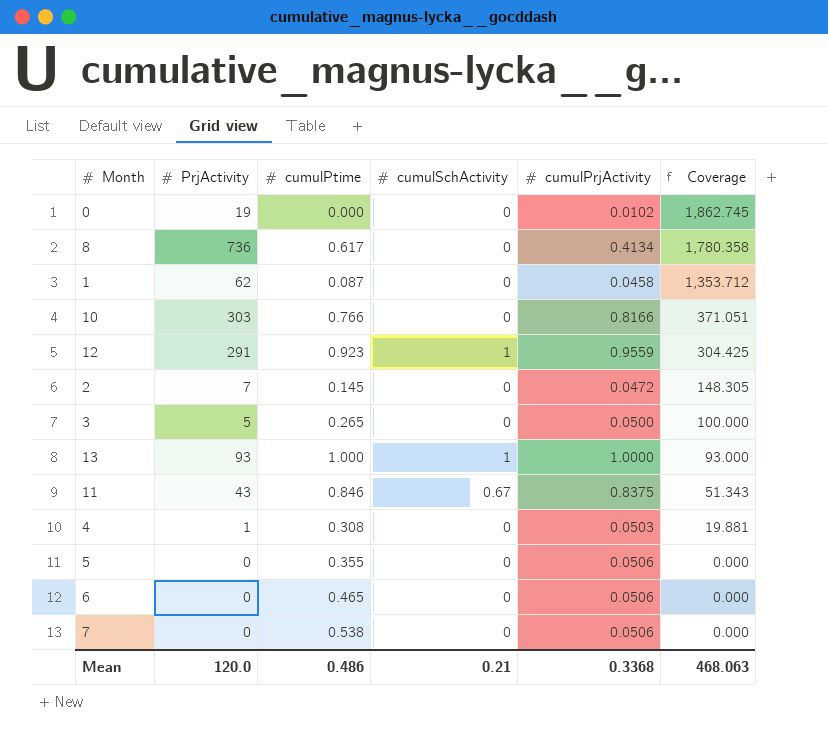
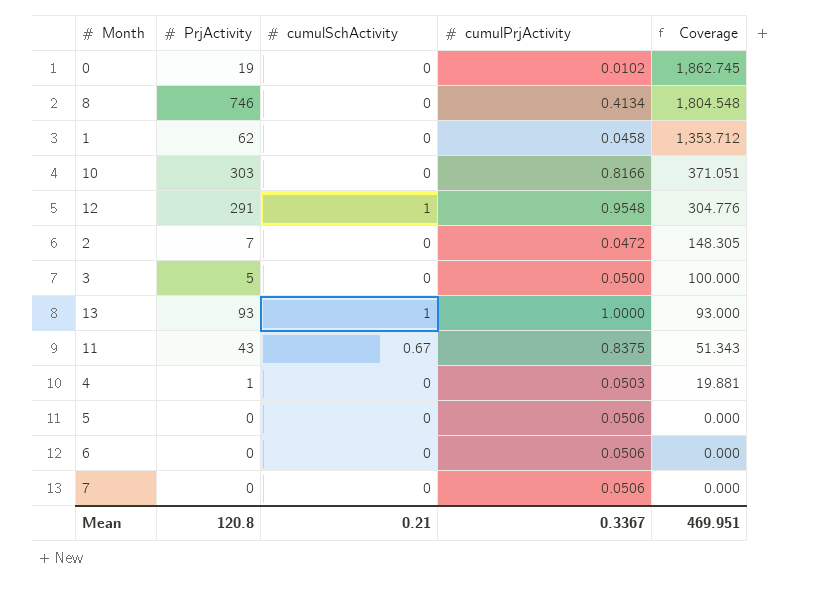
column cumulPtime | position: 3 -> none
8 | PrjActivity: 736 -> 746
8 | Coverage: 1,780.358 -> 1,804.548
12 | cumulPrjActivity: 0.9559 -> 0.9548
12 | Coverage: 304.425 -> 304.776
Mean | PrjActivity: 120.0 -> 120.8
Mean | cumulPrjActivity: 0.3368 -> 0.3367
Mean | Coverage: 468.063 -> 469.951

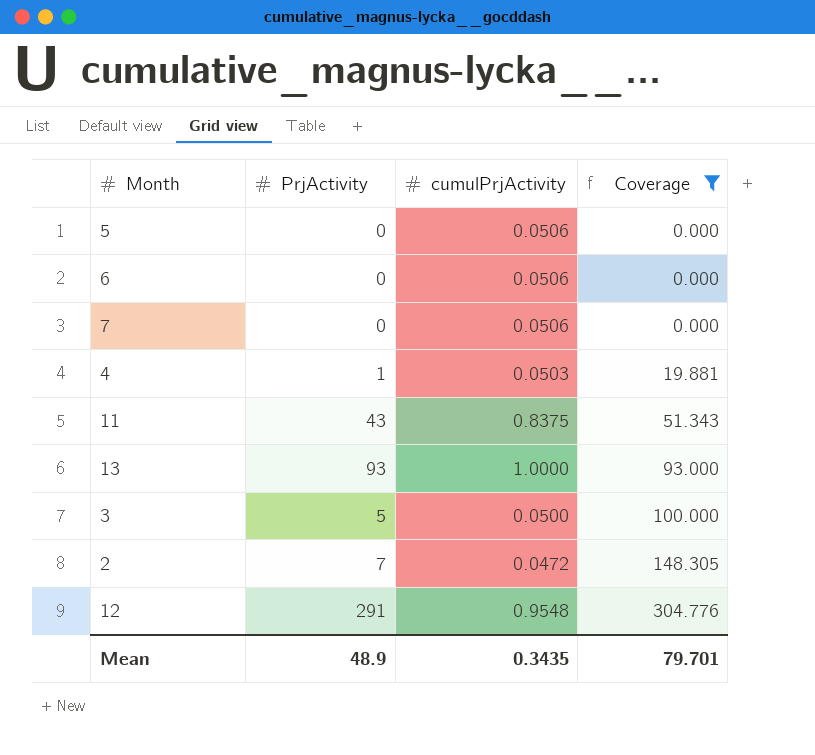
filter: none -> Coverage <= 304.776
row order: Coverage descending -> Coverage ascending
column cumulSchActivity | position: 3 -> none
Mean | PrjActivity: 120.8 -> 48.9
Mean | cumulPrjActivity: 0.3367 -> 0.3435
Mean | Coverage: 469.951 -> 79.701

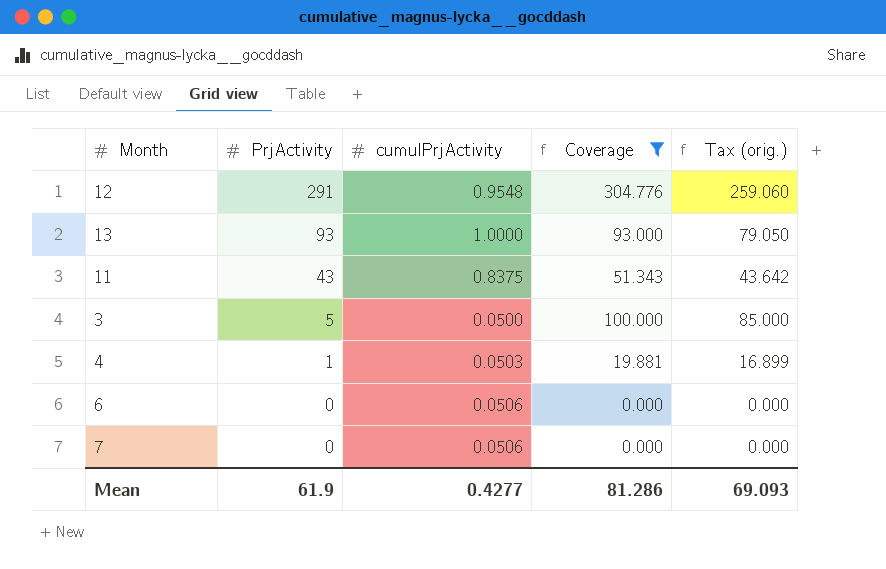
row order: Coverage ascending -> PrjActivity descending
column Tax (orig.) | formula: none -> [Coverage] * 0.85
row 5: 0 | 0.0506 | 0.000 -> none
row 2: 7 | 0.0472 | 148.305 -> none
Mean | PrjActivity: 48.9 -> 61.9
Mean | cumulPrjActivity: 0.3435 -> 0.4277
Mean | Coverage: 79.701 -> 81.286

